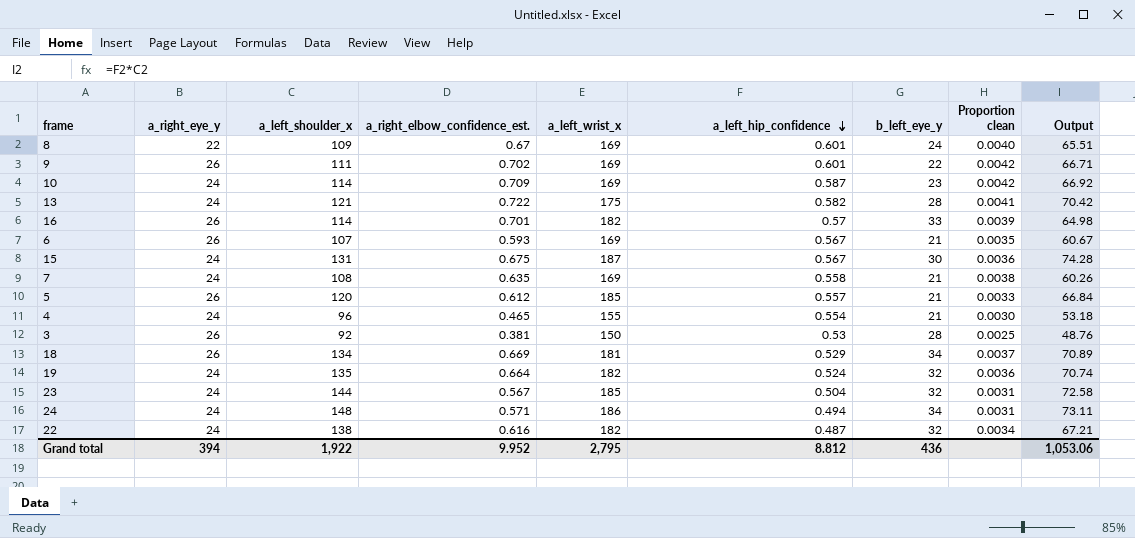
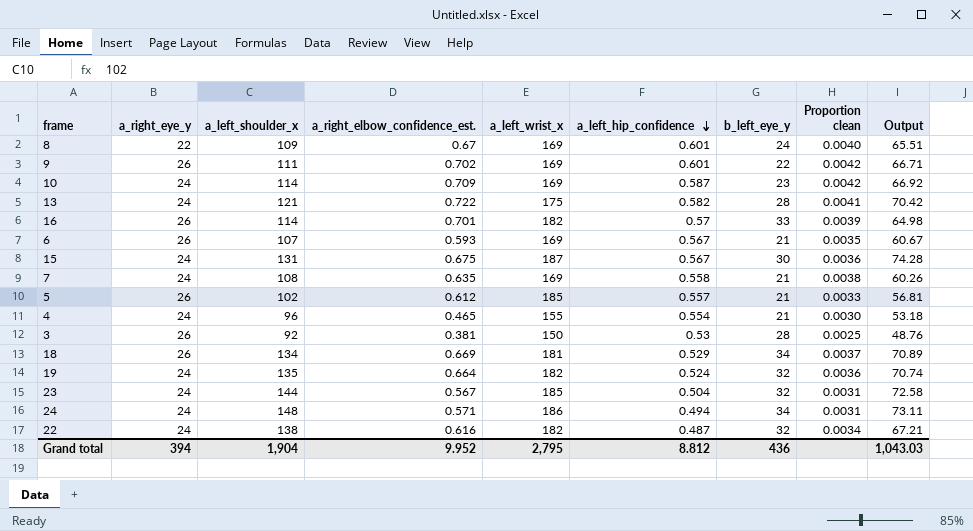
5 | a_left_shoulder_x: 120 -> 102
5 | Output: 66.84 -> 56.81
Grand total | a_left_shoulder_x: 1,922 -> 1,904
Grand total | Output: 1,053.06 -> 1,043.03

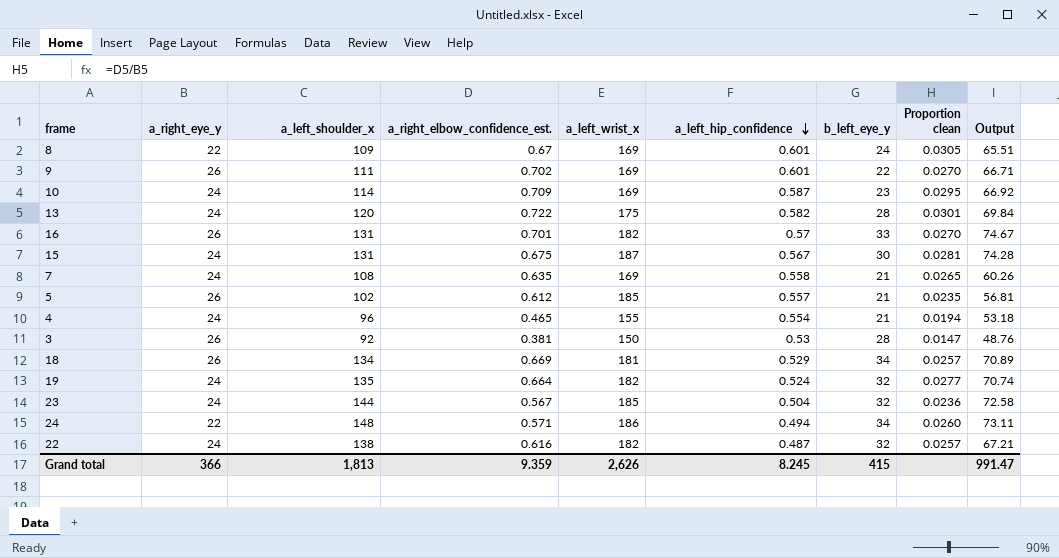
column Proportion clean | formula: [a_right_elbow_confidence_est.] / [a_left_wrist_x] -> [a_right_elbow_confidence_est.] / [a_right_eye_y]
row 6: 26 | 107 | 0.593 | 169 | 0.567 | 21 | 0.0035 | 60.67 -> none
13 | a_left_shoulder_x: 121 -> 120
13 | Output: 70.42 -> 69.84
16 | a_left_shoulder_x: 114 -> 131
16 | Output: 64.98 -> 74.67
24 | a_right_eye_y: 24 -> 22
Grand total | a_right_eye_y: 394 -> 366
Grand total | a_left_shoulder_x: 1,904 -> 1,813
Grand total | a_right_elbow_confidence_est.: 9.952 -> 9.359
Grand total | a_left_wrist_x: 2,795 -> 2,626
Grand total | a_left_hip_confidence: 8.812 -> 8.245
Grand total | b_left_eye_y: 436 -> 415
Grand total | Output: 1,043.03 -> 991.47

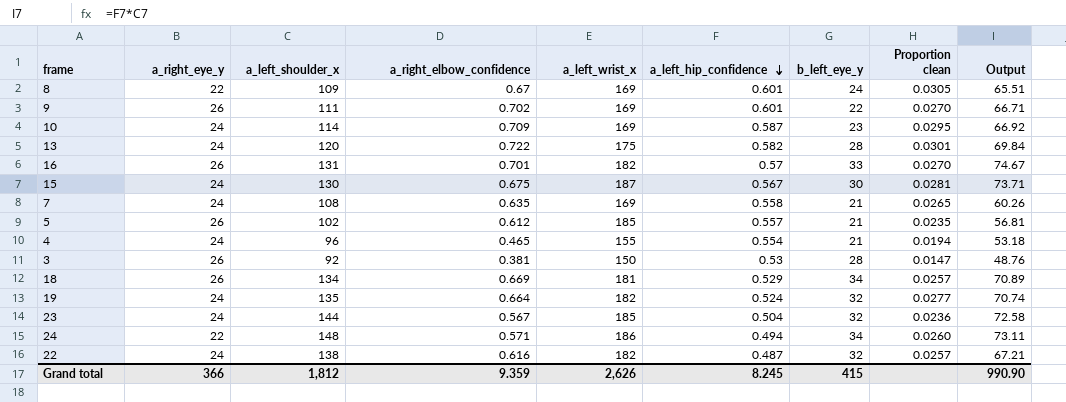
column name: a_right_elbow_confidence_est. -> a_right_elbow_confidence
15 | a_left_shoulder_x: 131 -> 130
15 | Output: 74.28 -> 73.71
Grand total | a_left_shoulder_x: 1,813 -> 1,812
Grand total | Output: 991.47 -> 990.90

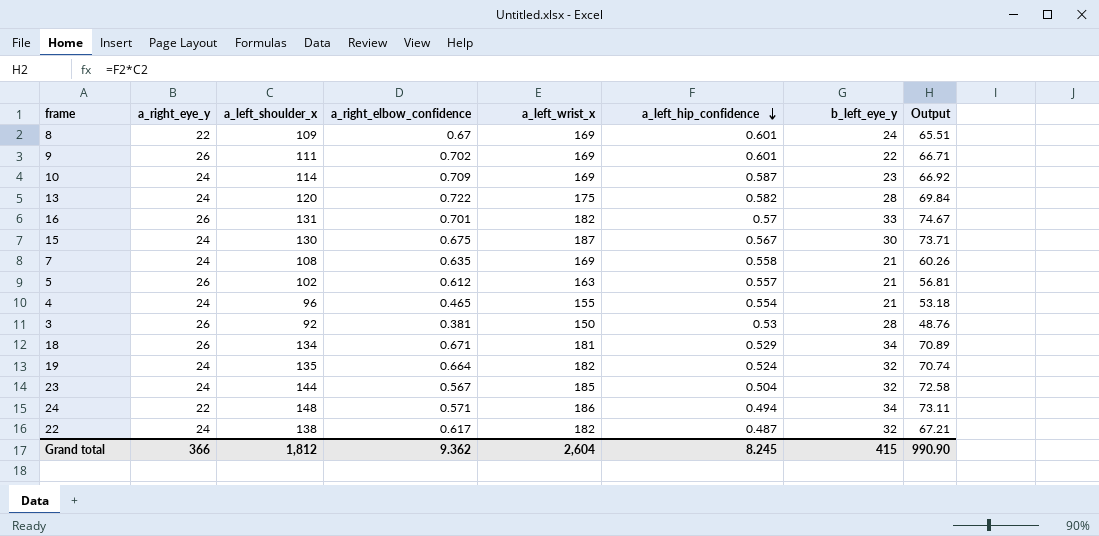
column Proportion clean | formula: [a_right_elbow_confidence] / [a_right_eye_y] -> none
5 | a_left_wrist_x: 185 -> 163
18 | a_right_elbow_confidence: 0.669 -> 0.671
22 | a_right_elbow_confidence: 0.616 -> 0.617
Grand total | a_right_elbow_confidence: 9.359 -> 9.362
Grand total | a_left_wrist_x: 2,626 -> 2,604

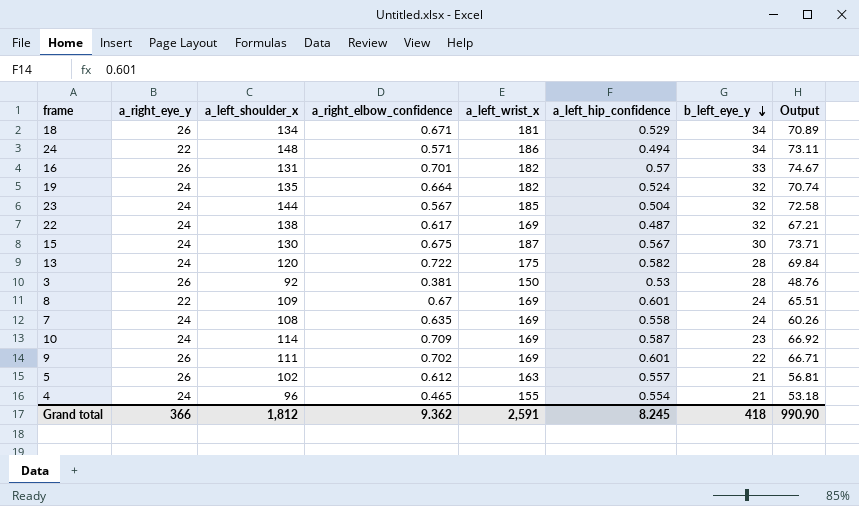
row order: a_left_hip_confidence descending -> b_left_eye_y descending
22 | a_left_wrist_x: 182 -> 169
7 | b_left_eye_y: 21 -> 24
Grand total | a_left_wrist_x: 2,604 -> 2,591
Grand total | b_left_eye_y: 415 -> 418

